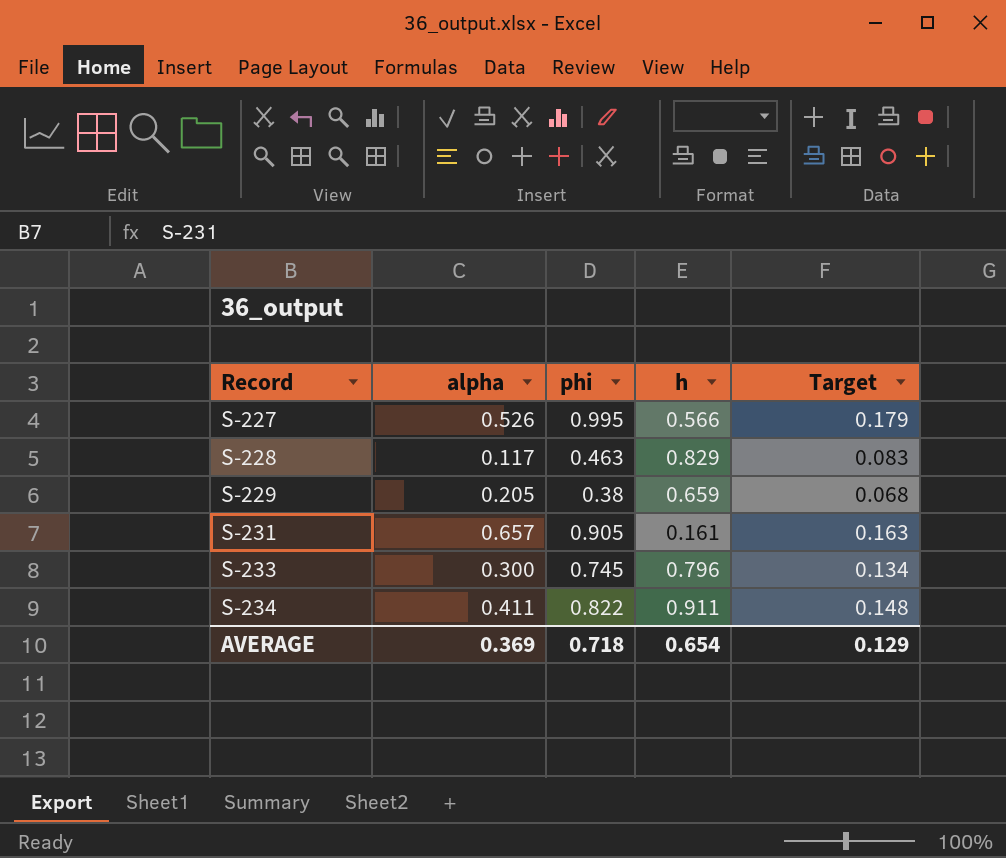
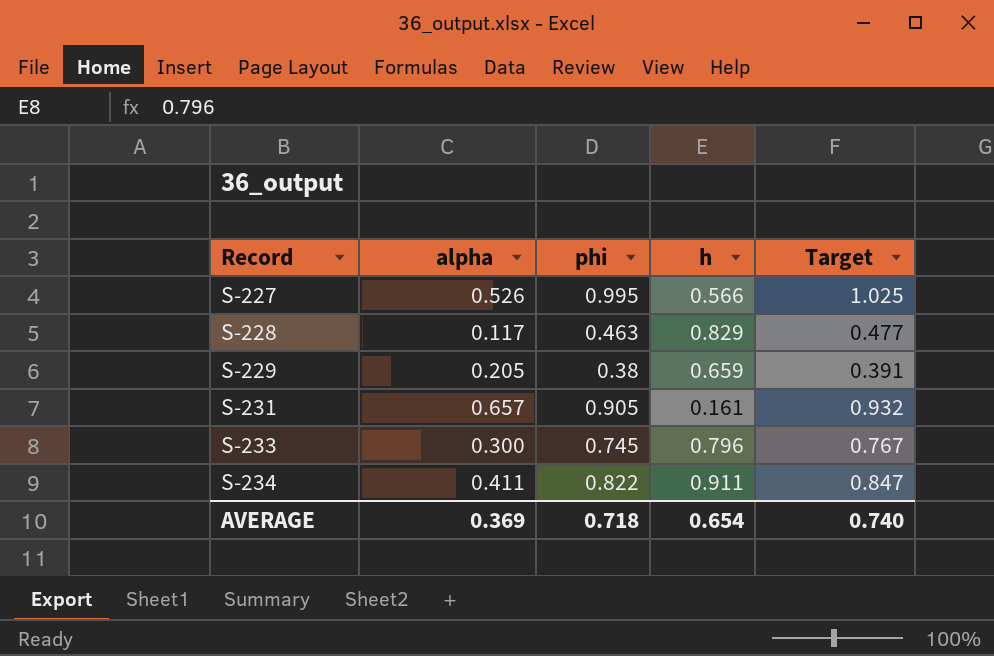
column Target | formula: [phi] * 0.18 -> [phi] * 1.03
AVERAGE | Target: 0.129 -> 0.740

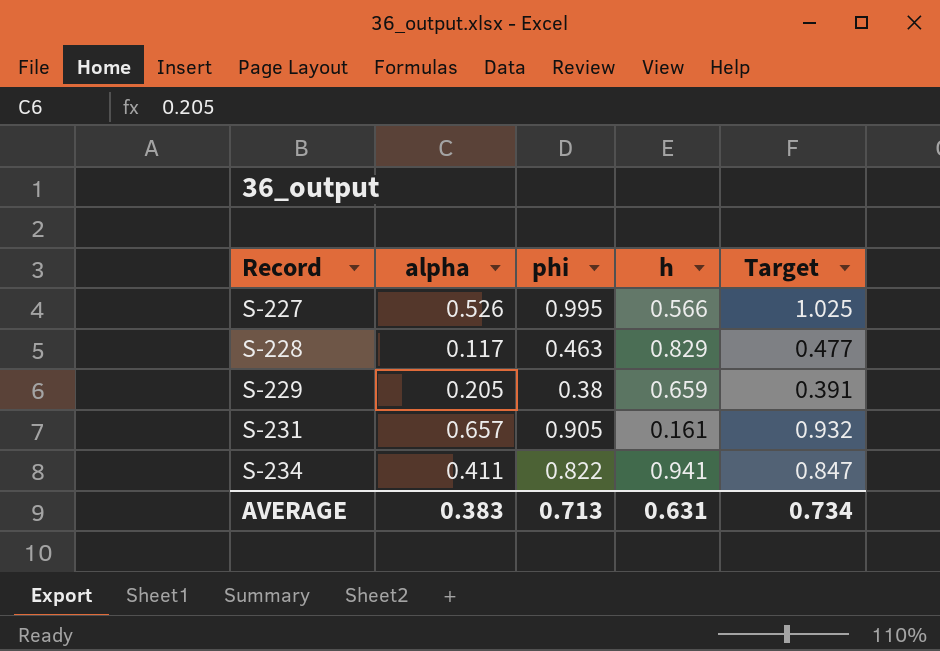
row S-233: 0.300 | 0.745 | 0.796 | 0.767 -> none
S-234 | h: 0.911 -> 0.941
AVERAGE | alpha: 0.369 -> 0.383
AVERAGE | phi: 0.718 -> 0.713
AVERAGE | h: 0.654 -> 0.631
AVERAGE | Target: 0.740 -> 0.734

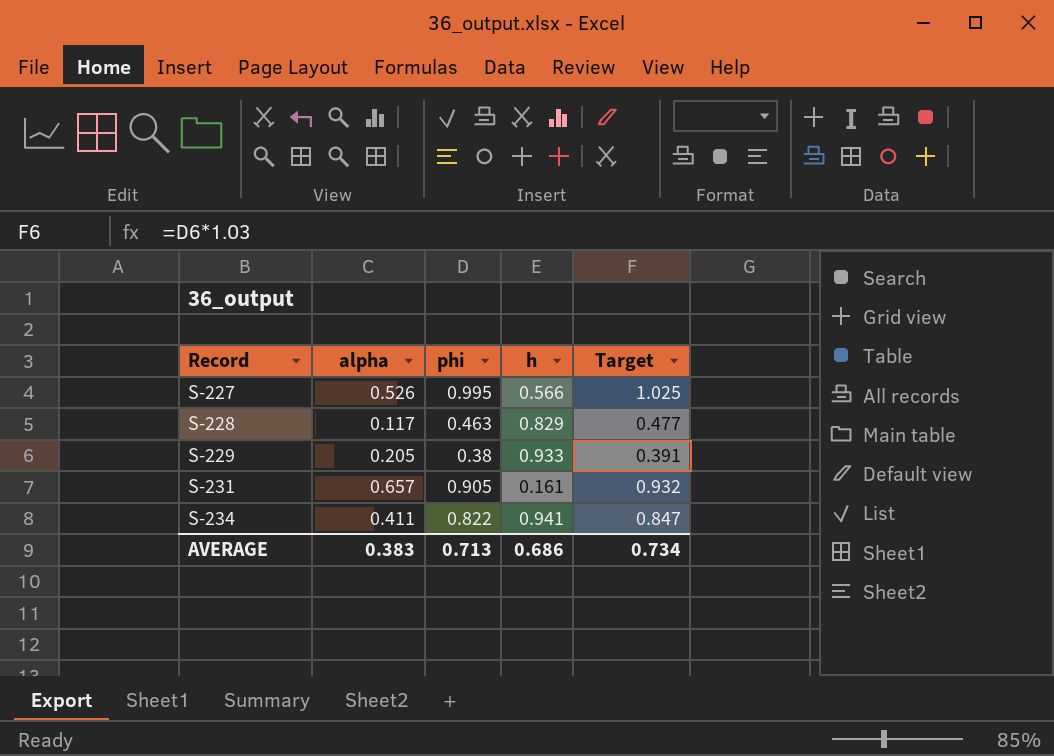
S-229 | h: 0.659 -> 0.933
AVERAGE | h: 0.631 -> 0.686

